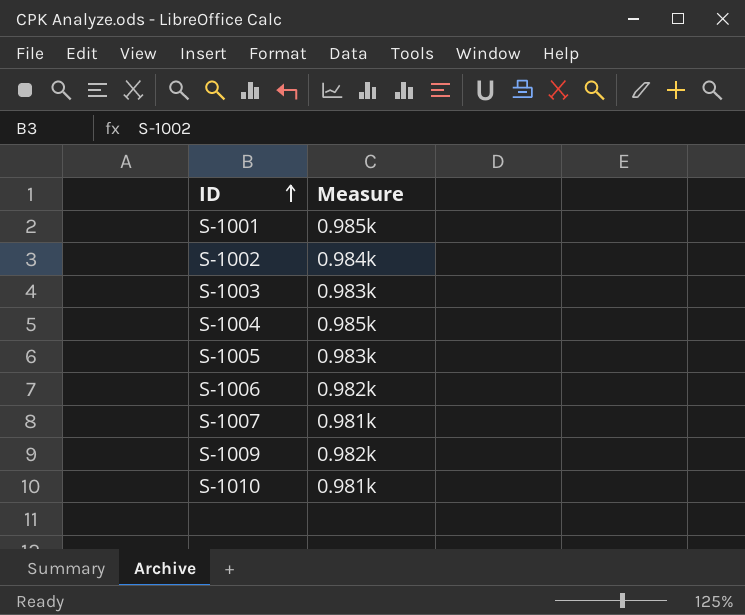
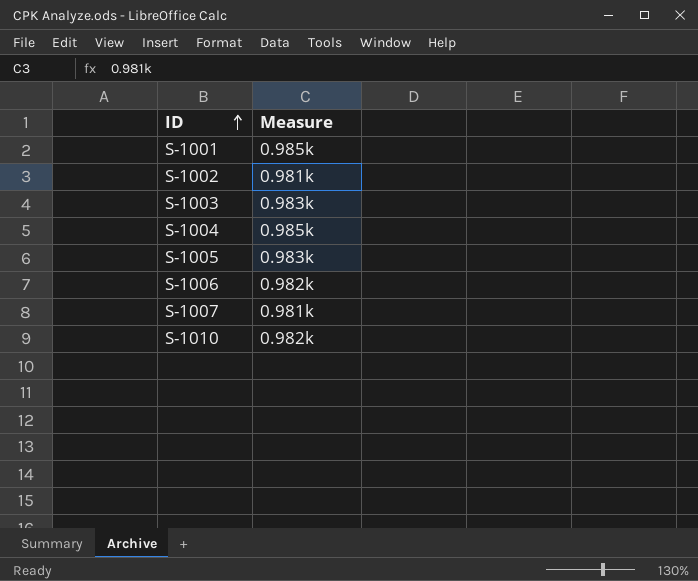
row S-1009: 0.982k -> none
S-1002 | Measure: 0.984k -> 0.981k
S-1010 | Measure: 0.981k -> 0.982k

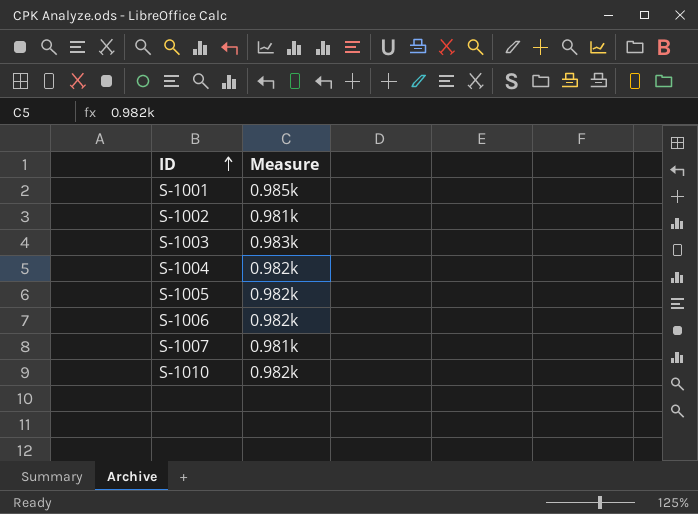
S-1004 | Measure: 0.985k -> 0.982k
S-1005 | Measure: 0.983k -> 0.982k

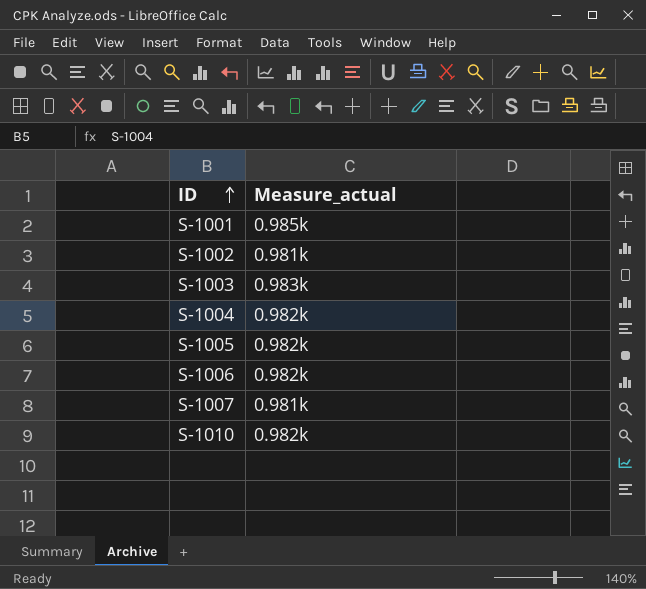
column name: Measure -> Measure_actual

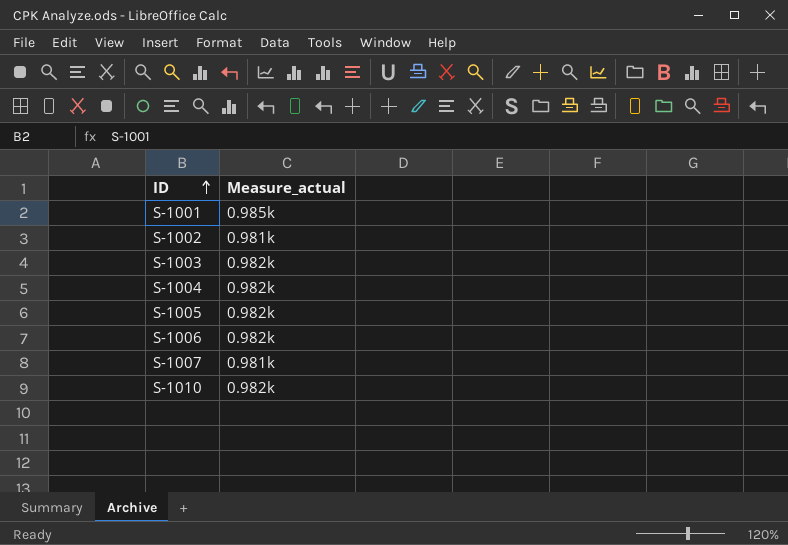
S-1003 | Measure_actual: 0.983k -> 0.982k

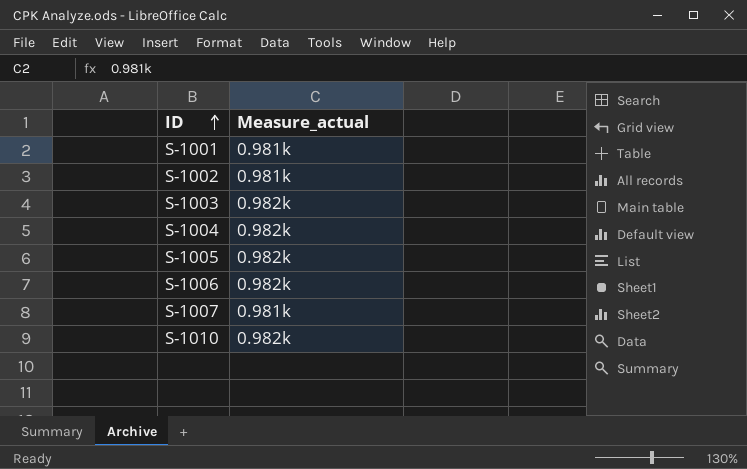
S-1001 | Measure_actual: 0.985k -> 0.981k

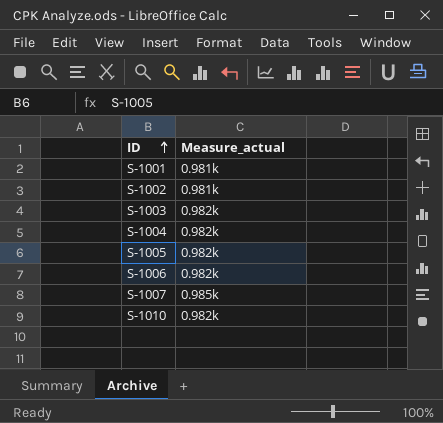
S-1007 | Measure_actual: 0.981k -> 0.985k

